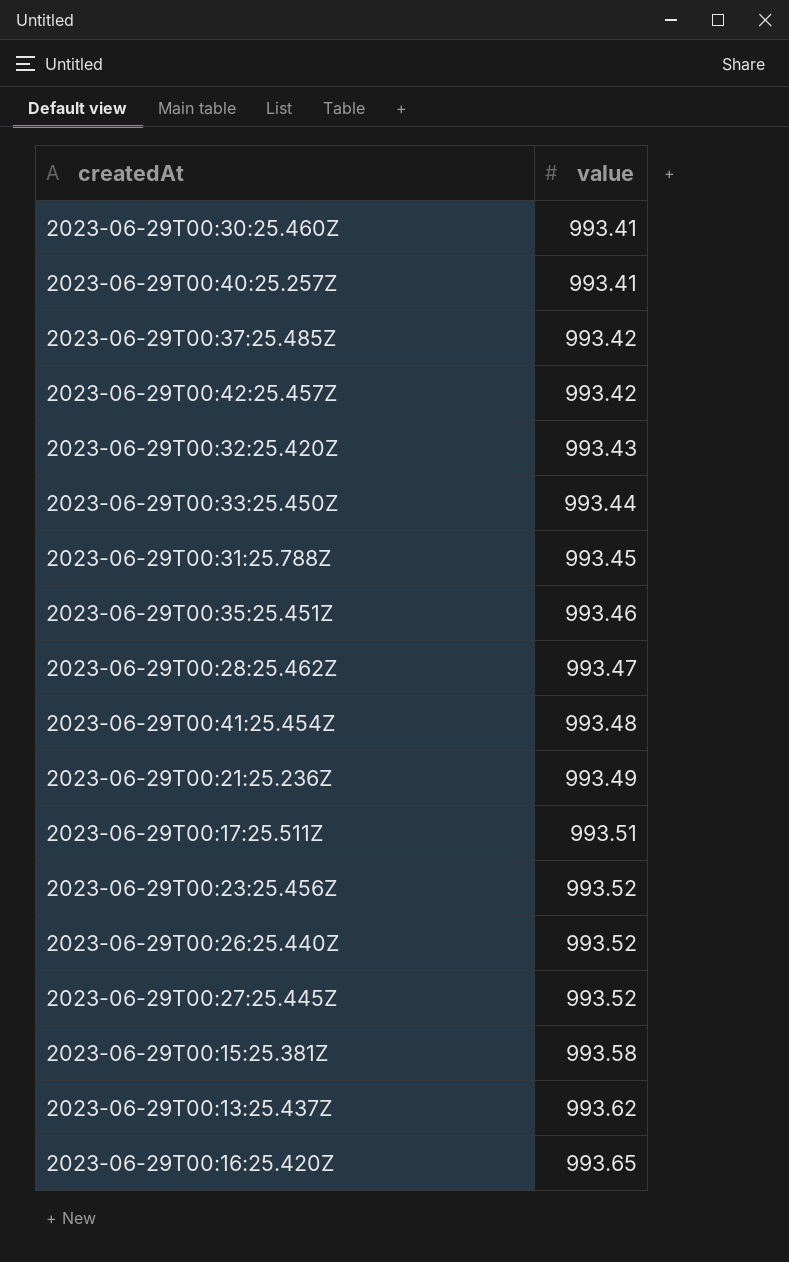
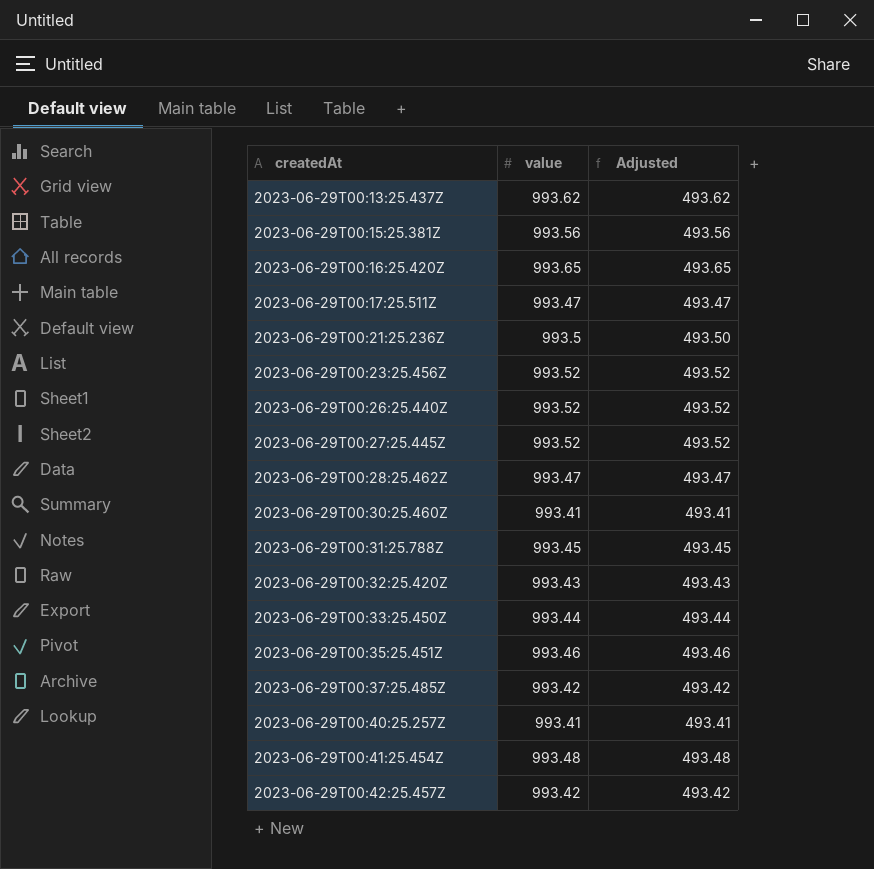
row order: value ascending -> createdAt ascending
column Adjusted | formula: none -> [value] - 500
2023-06-29T00:15:25.381Z | value: 993.58 -> 993.56
2023-06-29T00:17:25.511Z | value: 993.51 -> 993.47
2023-06-29T00:21:25.236Z | value: 993.49 -> 993.5

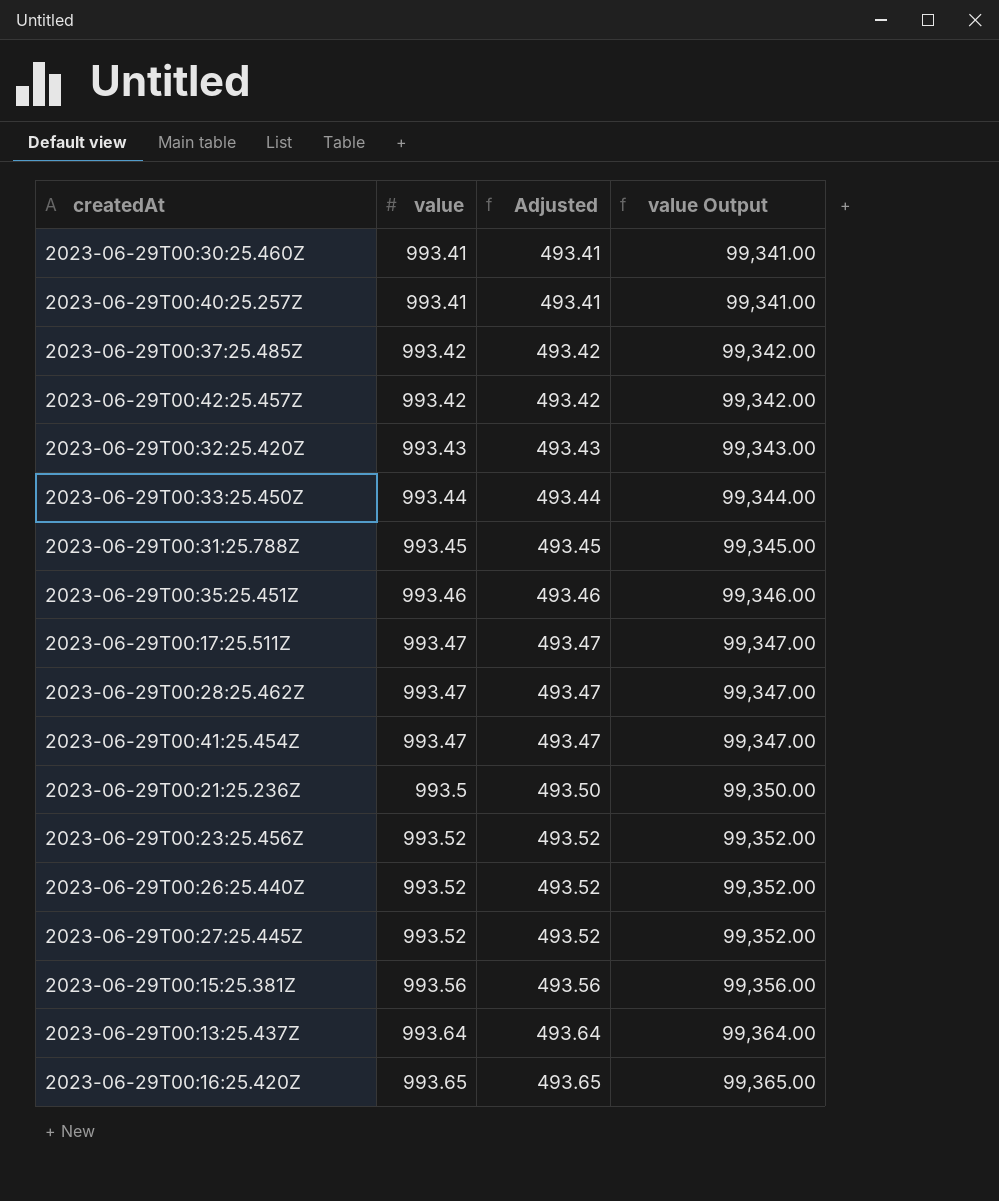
row order: createdAt ascending -> value ascending
column value Output | formula: none -> [value] * 100
2023-06-29T00:41:25.454Z | value: 993.48 -> 993.47
2023-06-29T00:41:25.454Z | Adjusted: 493.48 -> 493.47
2023-06-29T00:13:25.437Z | value: 993.62 -> 993.64
2023-06-29T00:13:25.437Z | Adjusted: 493.62 -> 493.64

